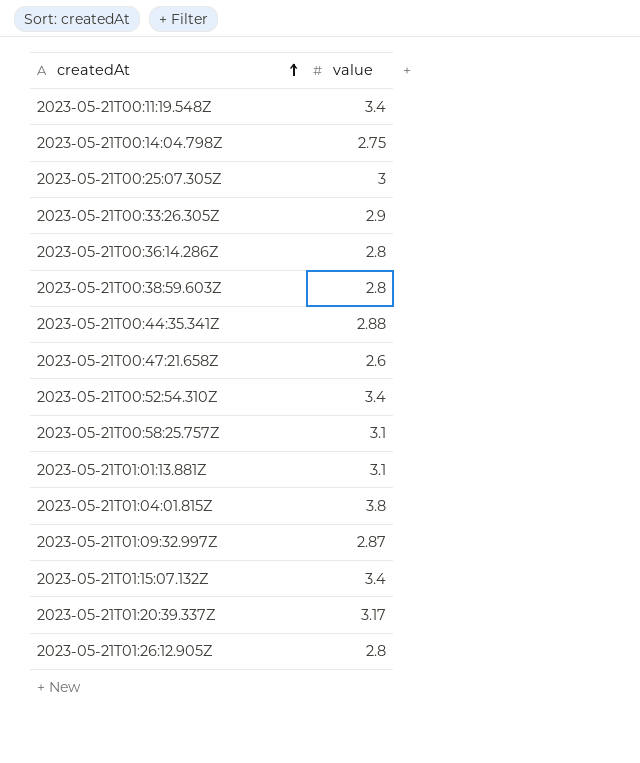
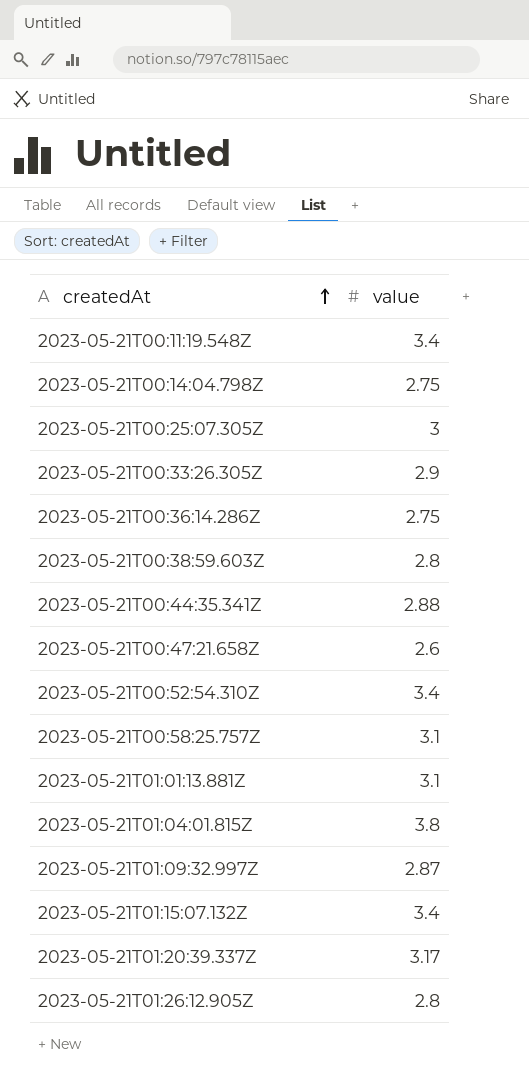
2023-05-21T00:36:14.286Z | value: 2.8 -> 2.75

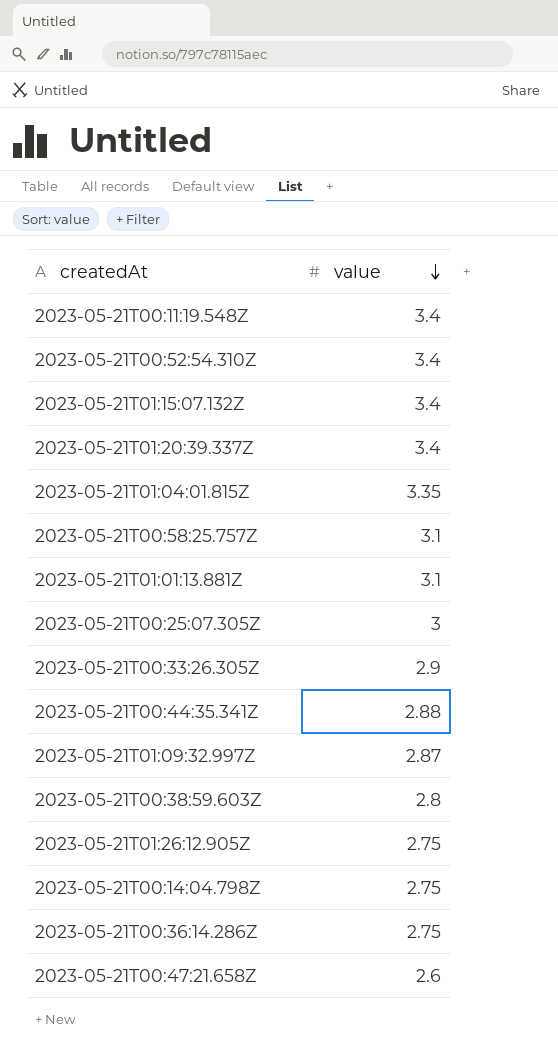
row order: createdAt ascending -> value descending
2023-05-21T01:20:39.337Z | value: 3.17 -> 3.4
2023-05-21T01:04:01.815Z | value: 3.8 -> 3.35
2023-05-21T01:26:12.905Z | value: 2.8 -> 2.75

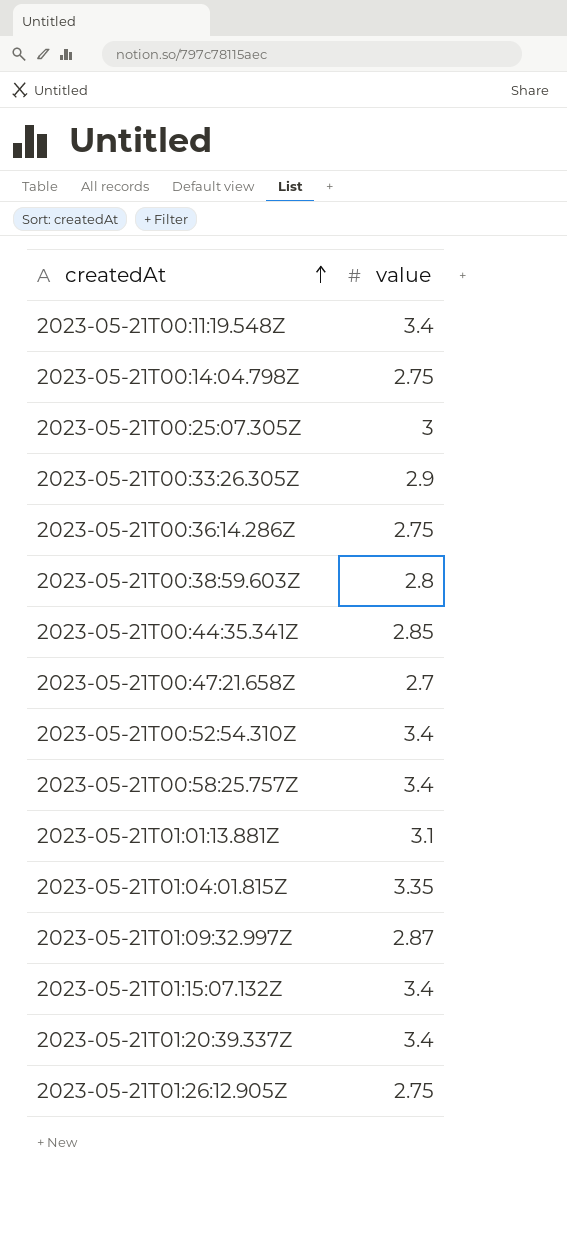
row order: value descending -> createdAt ascending
2023-05-21T00:44:35.341Z | value: 2.88 -> 2.85
2023-05-21T00:47:21.658Z | value: 2.6 -> 2.7
2023-05-21T00:58:25.757Z | value: 3.1 -> 3.4

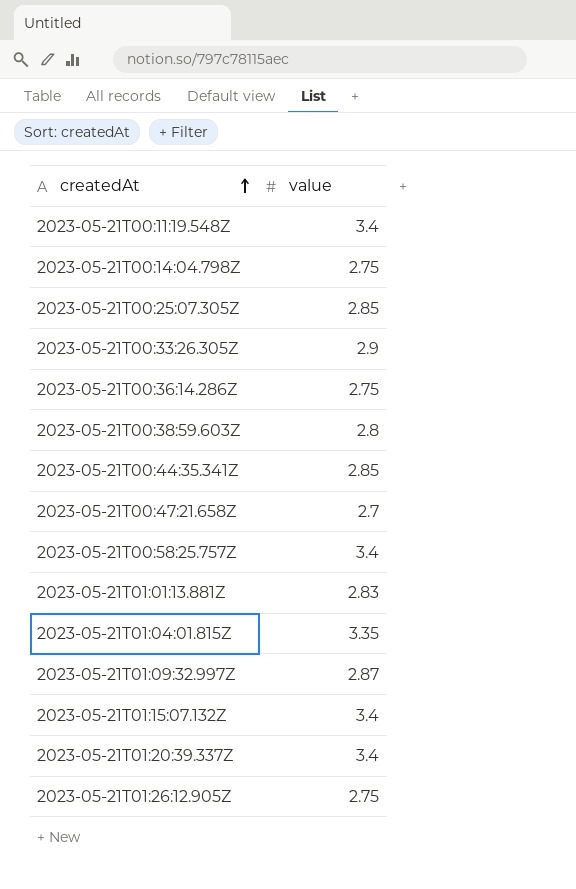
row 2023-05-21T00:52:54.310Z: 3.4 -> none
2023-05-21T00:25:07.305Z | value: 3 -> 2.85
2023-05-21T01:01:13.881Z | value: 3.1 -> 2.83

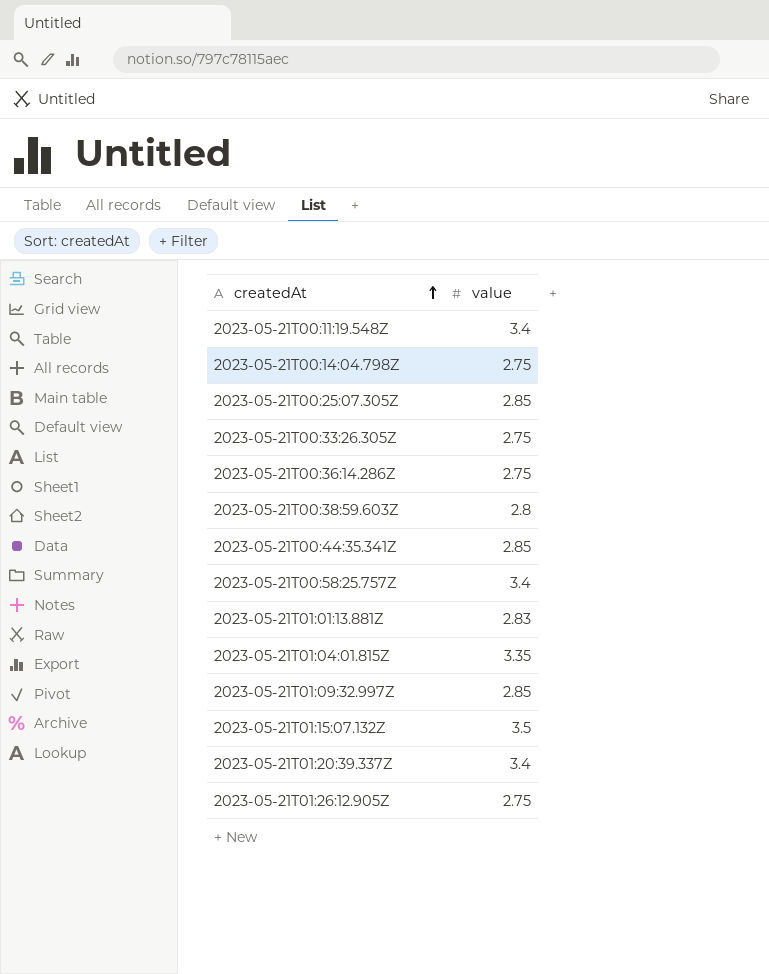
row 2023-05-21T00:47:21.658Z: 2.7 -> none
2023-05-21T00:33:26.305Z | value: 2.9 -> 2.75
2023-05-21T01:09:32.997Z | value: 2.87 -> 2.85
2023-05-21T01:15:07.132Z | value: 3.4 -> 3.5

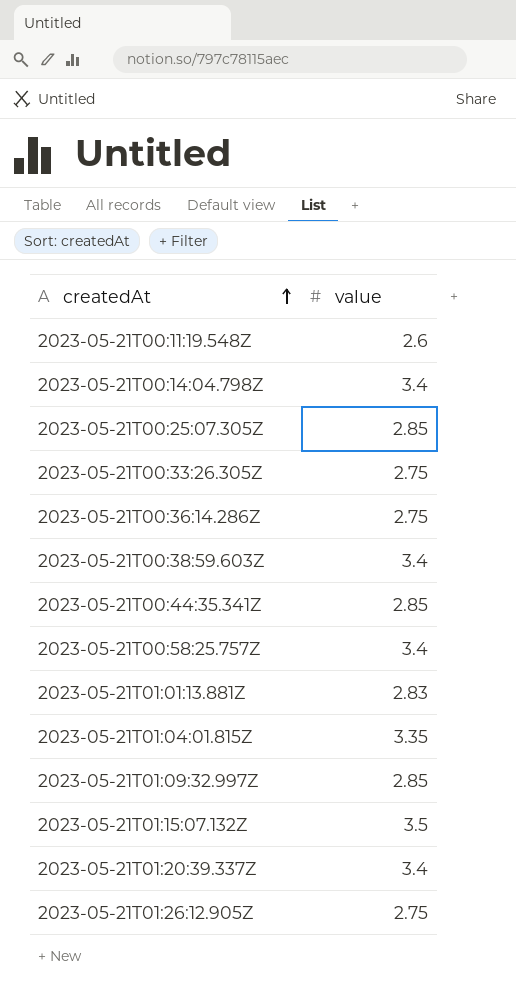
2023-05-21T00:11:19.548Z | value: 3.4 -> 2.6
2023-05-21T00:14:04.798Z | value: 2.75 -> 3.4
2023-05-21T00:38:59.603Z | value: 2.8 -> 3.4

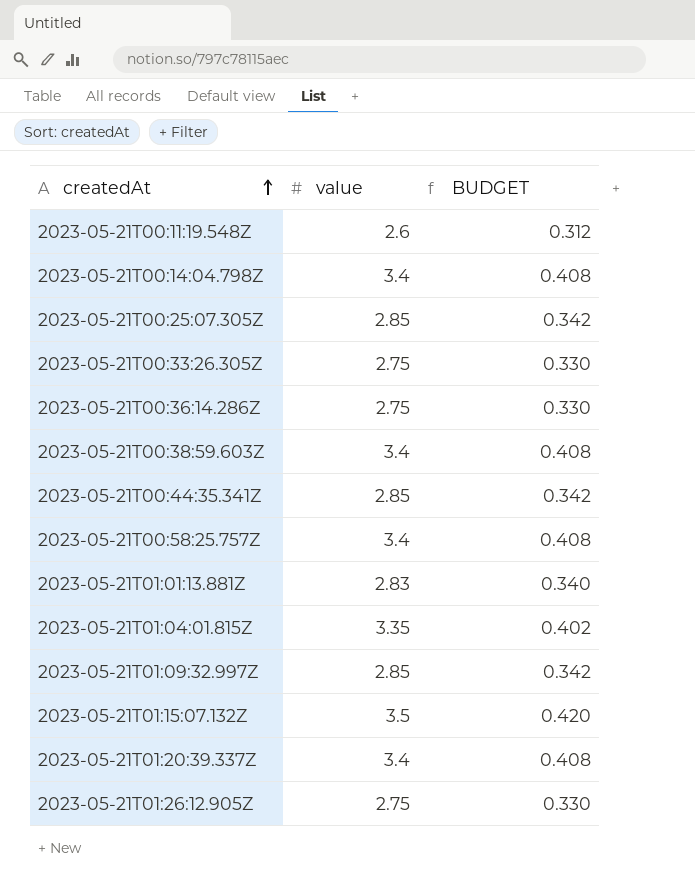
column BUDGET | formula: none -> [value] * 0.12

